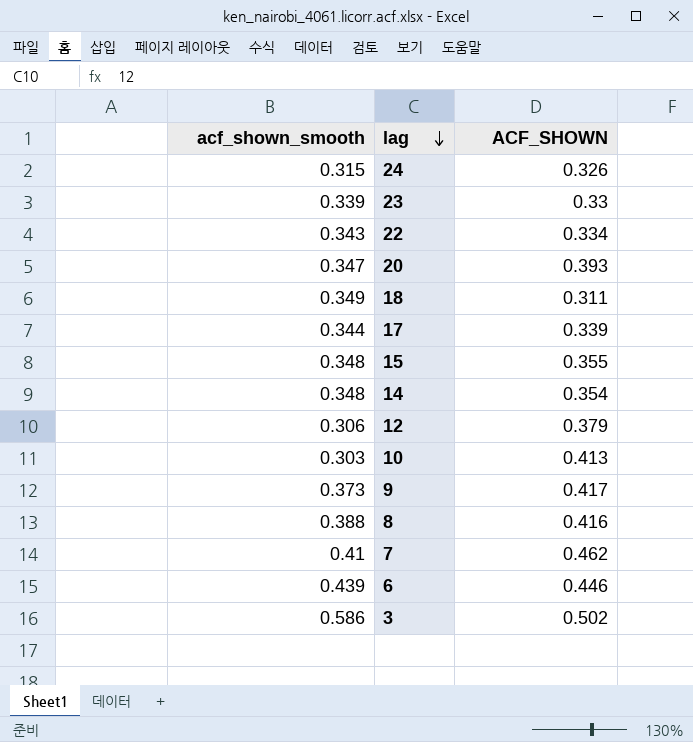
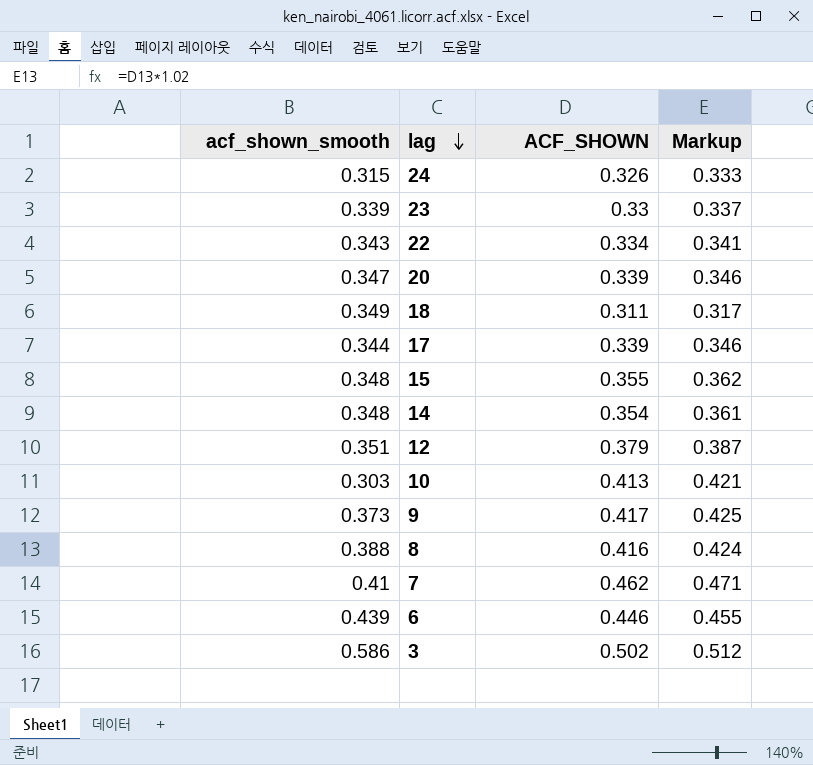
column Markup | formula: none -> [ACF_SHOWN] * 1.02
20 | ACF_SHOWN: 0.393 -> 0.339
12 | acf_shown_smooth: 0.306 -> 0.351

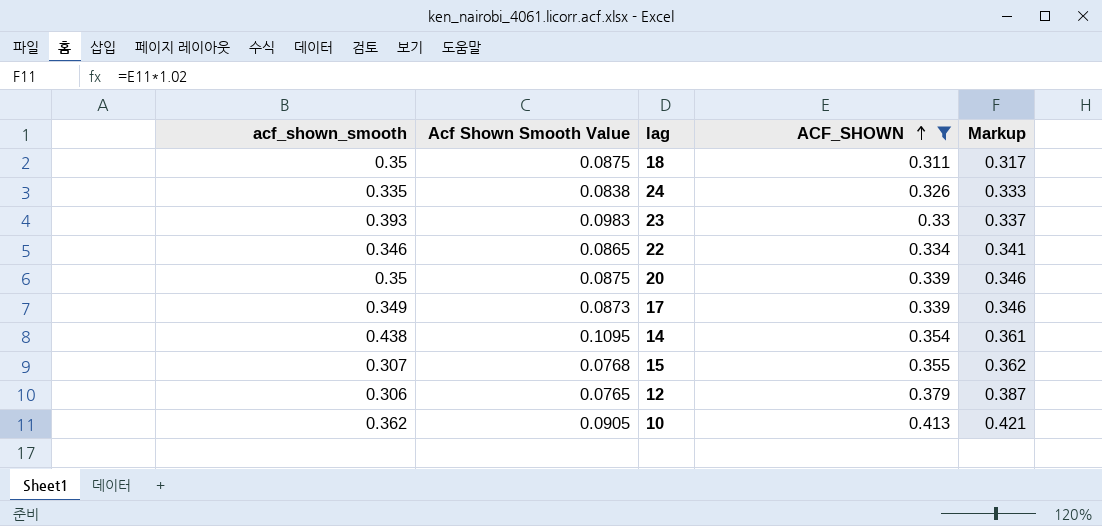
filter: none -> ACF_SHOWN <= 0.413
row order: lag descending -> ACF_SHOWN ascending
column Acf Shown Smooth Value | formula: none -> [acf_shown_smooth] * 0.25
18 | acf_shown_smooth: 0.349 -> 0.35
24 | acf_shown_smooth: 0.315 -> 0.335
23 | acf_shown_smooth: 0.339 -> 0.393
22 | acf_shown_smooth: 0.343 -> 0.346
20 | acf_shown_smooth: 0.347 -> 0.35
17 | acf_shown_smooth: 0.344 -> 0.349
14 | acf_shown_smooth: 0.348 -> 0.438
15 | acf_shown_smooth: 0.348 -> 0.307
12 | acf_shown_smooth: 0.351 -> 0.306
10 | acf_shown_smooth: 0.303 -> 0.362

